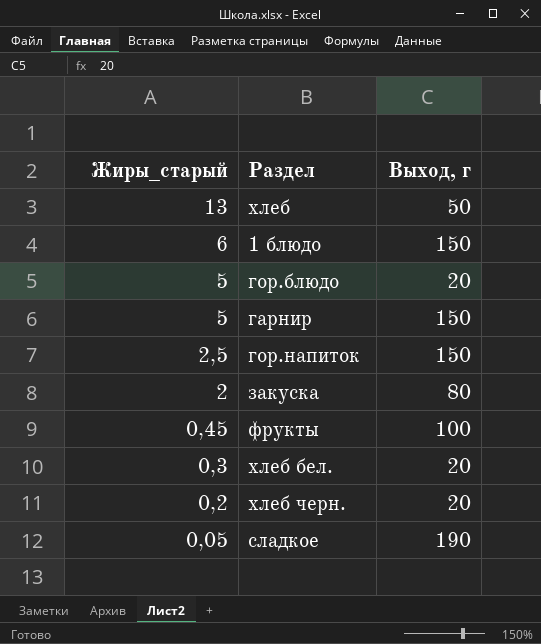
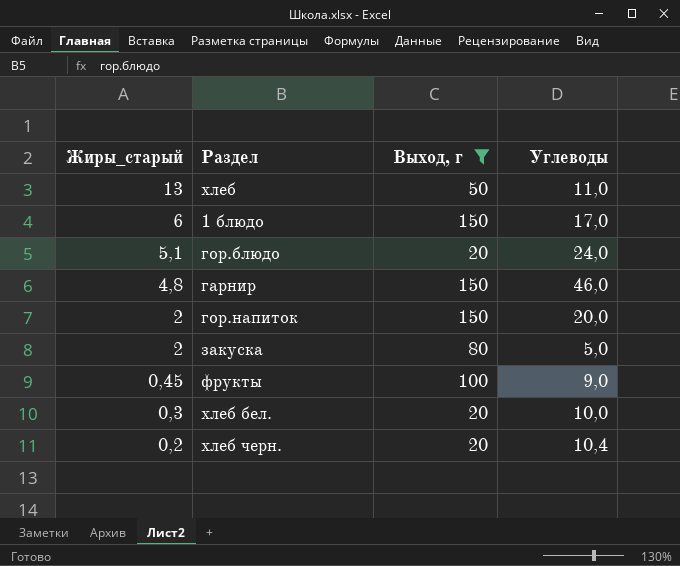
filter: none -> Выход, г != 190
column Углеводы | position: none -> 4
гор.блюдо | Жиры_старый: 5 -> 5,1
гарнир | Жиры_старый: 5 -> 4,8
гор.напиток | Жиры_старый: 2,5 -> 2

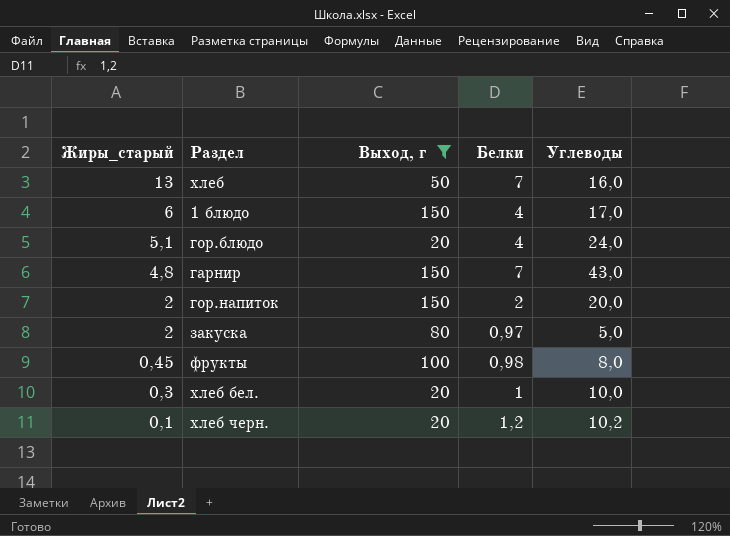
column Белки | position: none -> 4
хлеб | Углеводы: 11,0 -> 16,0
гарнир | Углеводы: 46,0 -> 43,0
фрукты | Углеводы: 9,0 -> 8,0
хлеб черн. | Жиры_старый: 0,2 -> 0,1
хлеб черн. | Углеводы: 10,4 -> 10,2

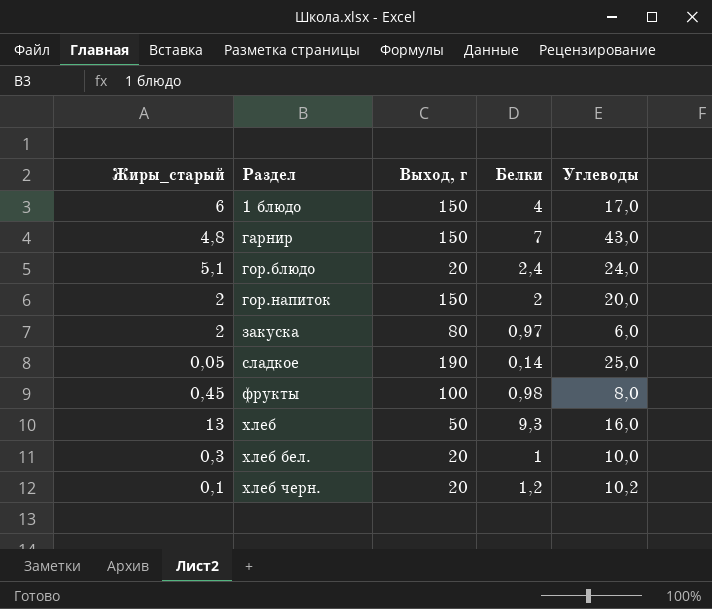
filter: Выход, г != 190 -> none
row order: Жиры_старый descending -> Раздел ascending
гор.блюдо | Белки: 4 -> 2,4
закуска | Углеводы: 5,0 -> 6,0
хлеб | Белки: 7 -> 9,3

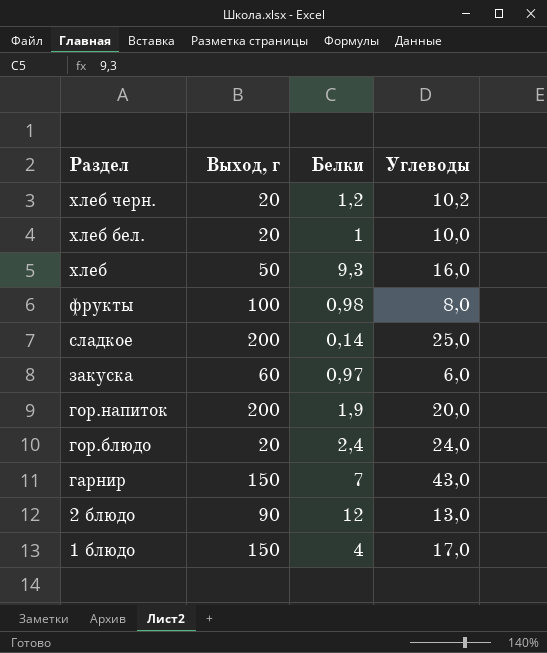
row order: Раздел ascending -> Раздел descending
column Жиры_старый | position: 1 -> none
сладкое | Выход, г: 190 -> 200
закуска | Выход, г: 80 -> 60
гор.напиток | Выход, г: 150 -> 200
гор.напиток | Белки: 2 -> 1,9
row 2 блюдо: none -> 90 | 12 | 13,0

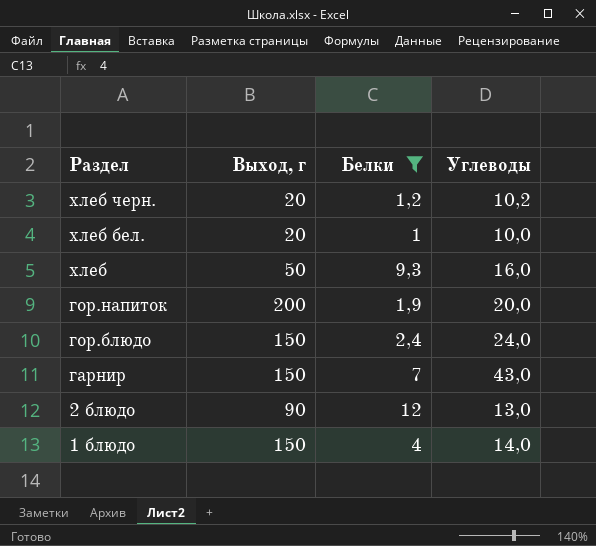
filter: none -> Белки >= 1
гор.блюдо | Выход, г: 20 -> 150
1 блюдо | Углеводы: 17,0 -> 14,0

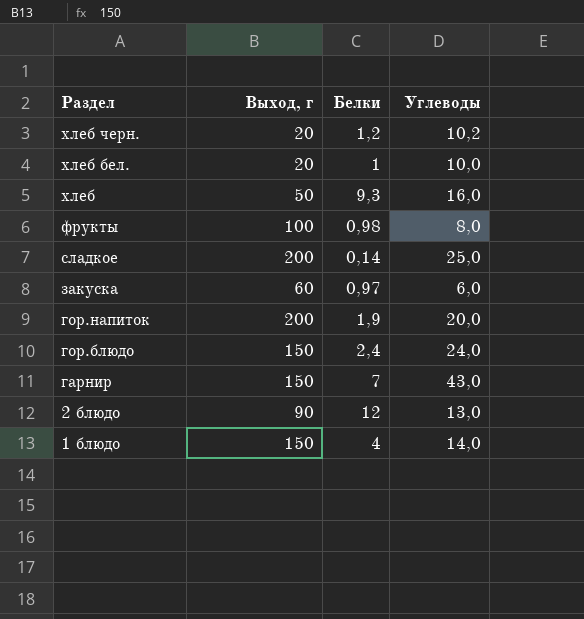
filter: Белки >= 1 -> none

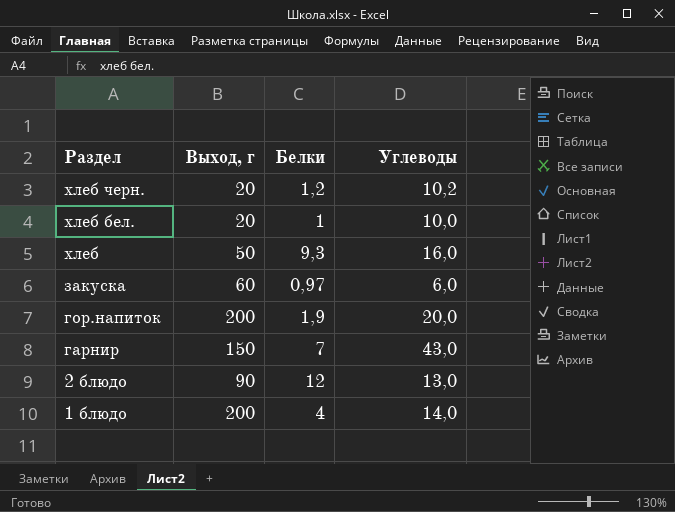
row фрукты: 100 | 0,98 | 8,0 -> none
row сладкое: 200 | 0,14 | 25,0 -> none
row гор.блюдо: 150 | 2,4 | 24,0 -> none
1 блюдо | Выход, г: 150 -> 200

